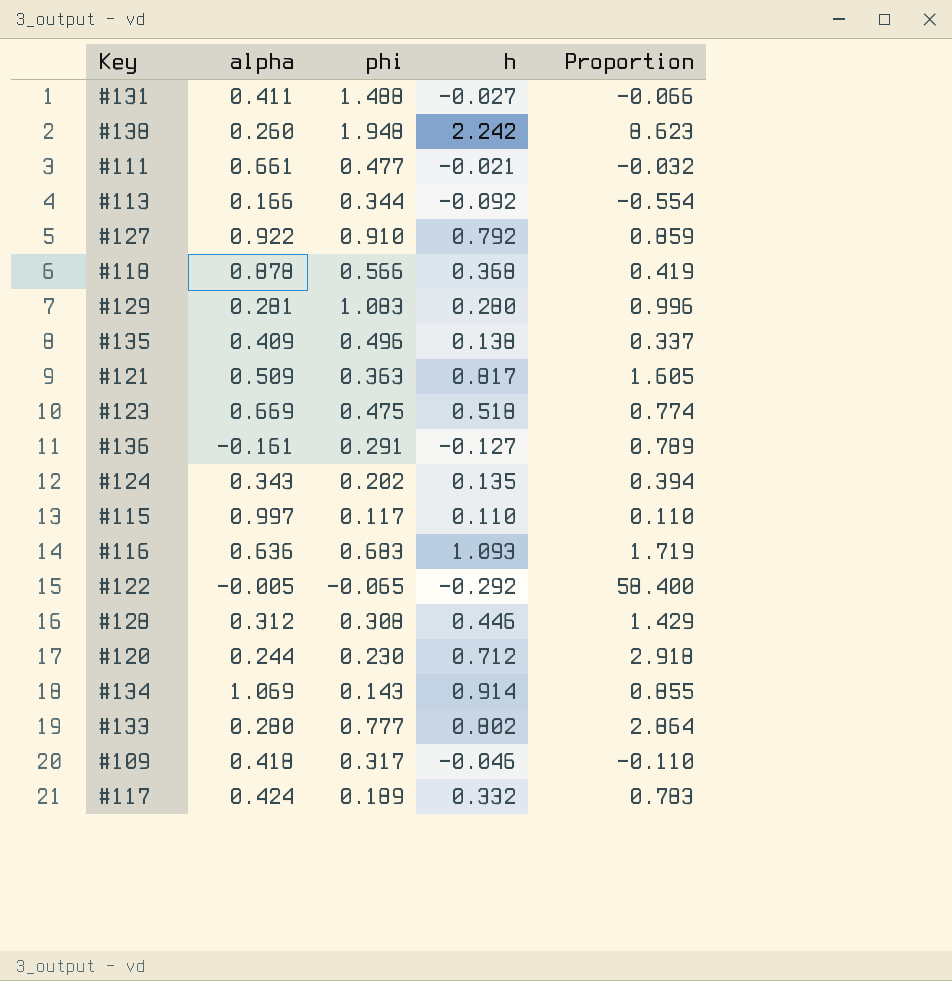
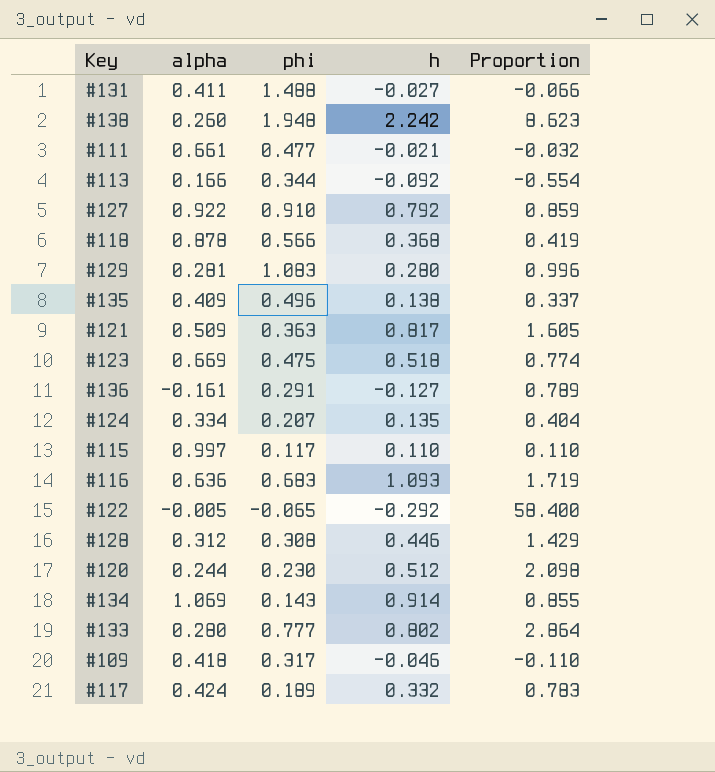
#124 | alpha: 0.343 -> 0.334
#124 | phi: 0.202 -> 0.207
#124 | Proportion: 0.394 -> 0.404
#120 | h: 0.712 -> 0.512
#120 | Proportion: 2.918 -> 2.098

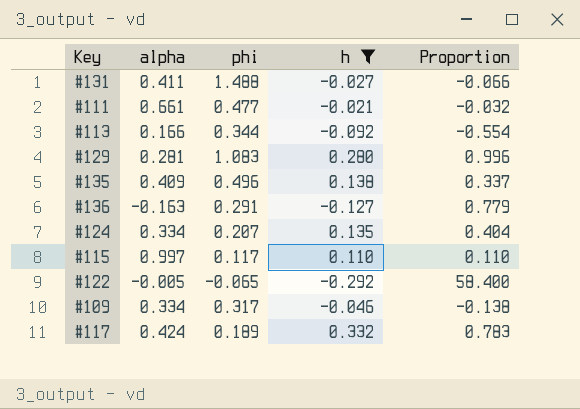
filter: none -> h <= 0.332
#136 | alpha: -0.161 -> -0.163
#136 | Proportion: 0.789 -> 0.779
#109 | alpha: 0.418 -> 0.334
#109 | Proportion: -0.110 -> -0.138

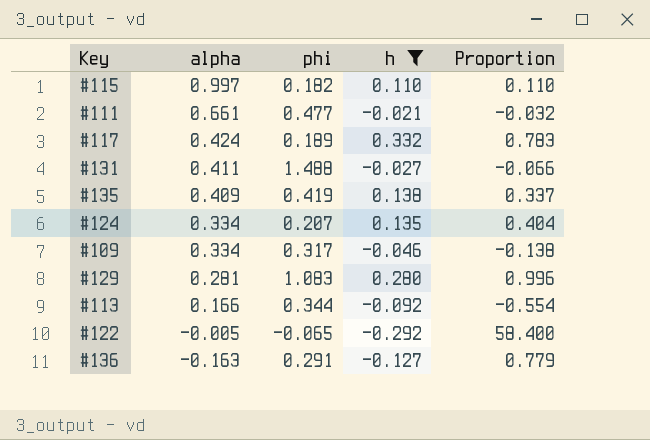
row order: none -> alpha descending
#115 | phi: 0.117 -> 0.182
#135 | phi: 0.496 -> 0.419

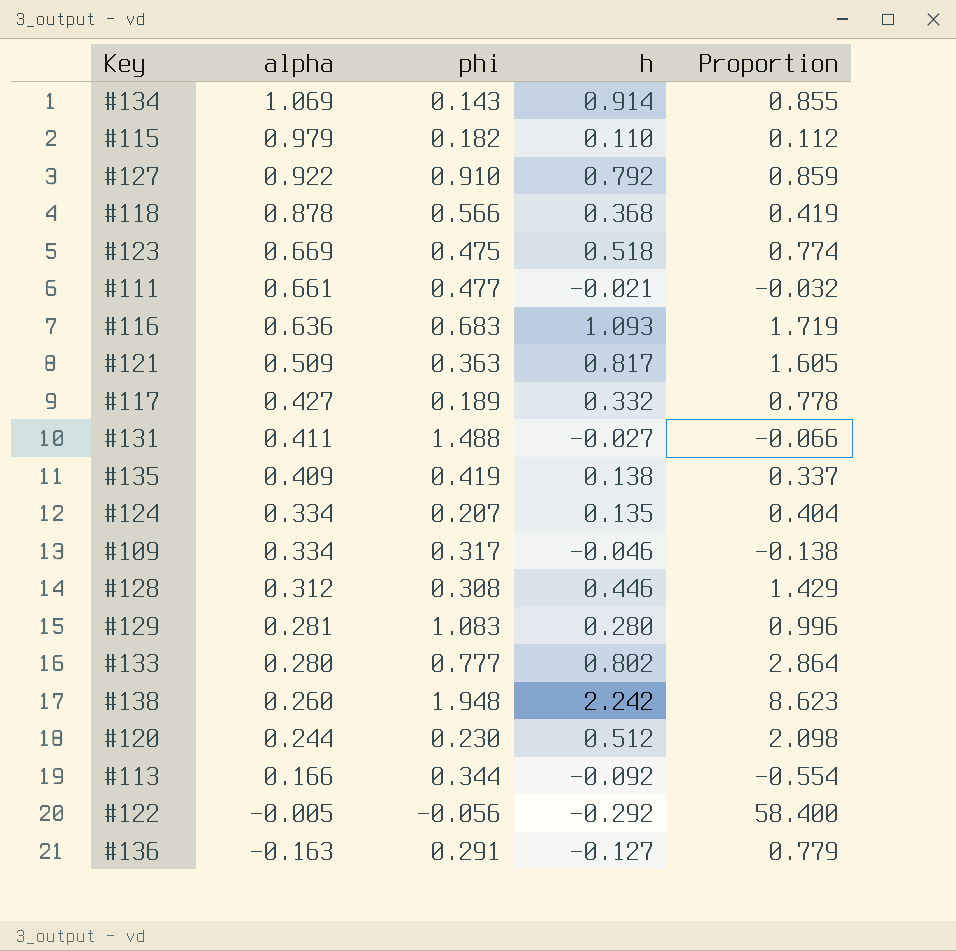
filter: h <= 0.332 -> none
#115 | alpha: 0.997 -> 0.979
#115 | Proportion: 0.110 -> 0.112
#117 | alpha: 0.424 -> 0.427
#117 | Proportion: 0.783 -> 0.778
#122 | phi: -0.065 -> -0.056

